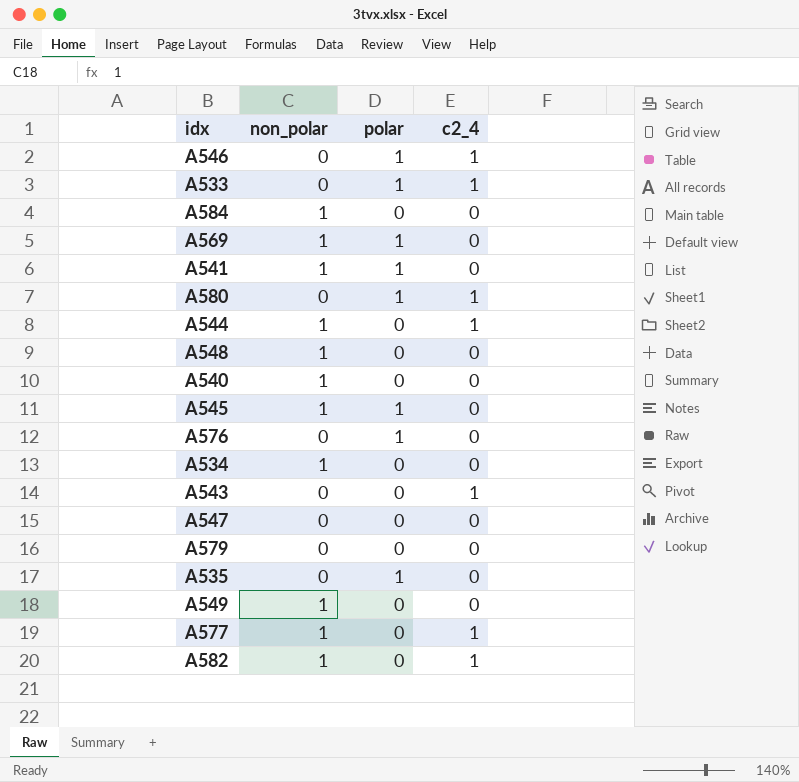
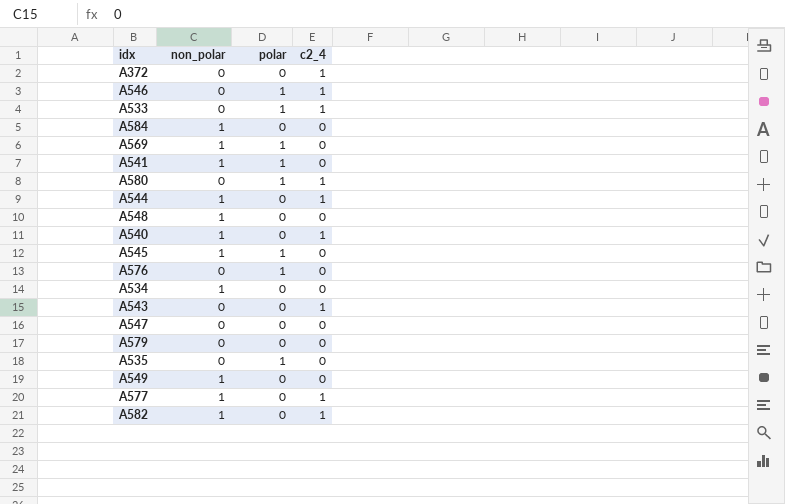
row A372: none -> 0 | 0 | 1
A540 | c2_4: 0 -> 1

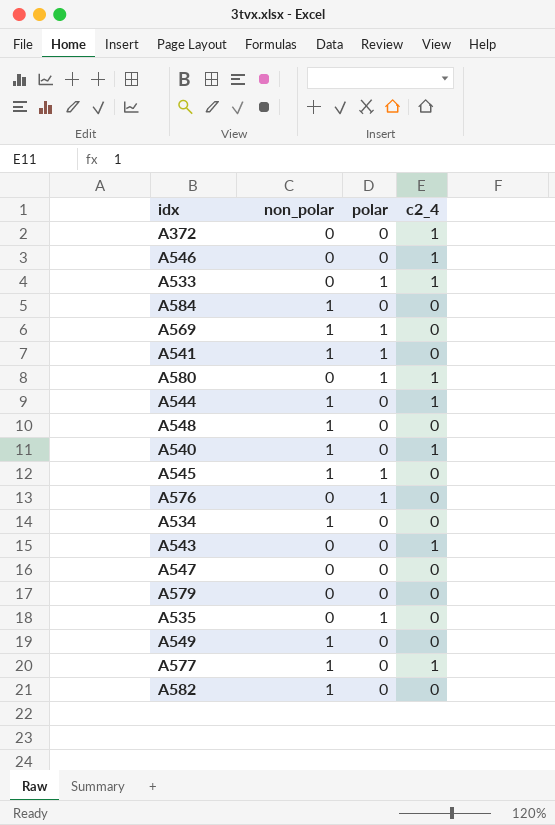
A546 | polar: 1 -> 0
A582 | c2_4: 1 -> 0

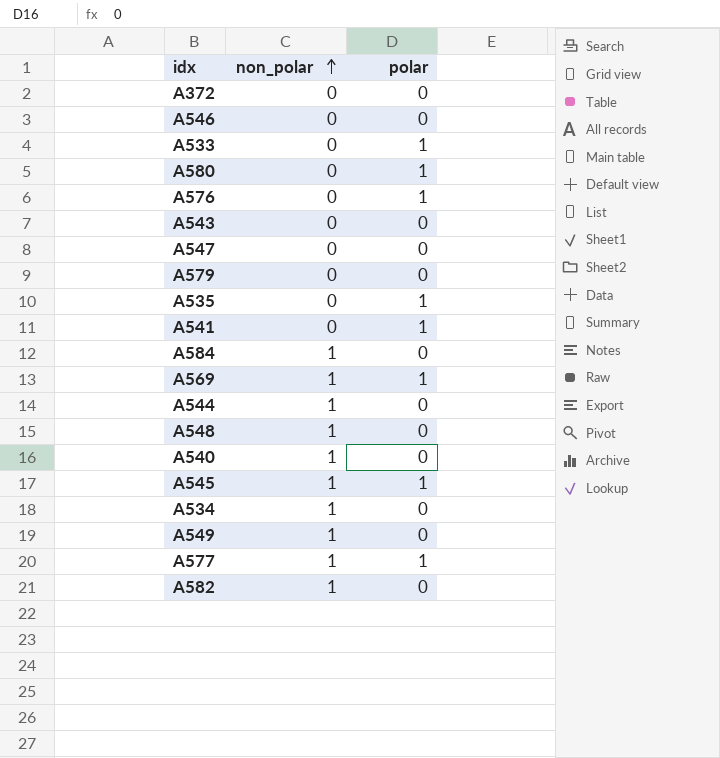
row order: none -> non_polar ascending
column c2_4 | position: 4 -> none
A541 | non_polar: 1 -> 0
A577 | polar: 0 -> 1

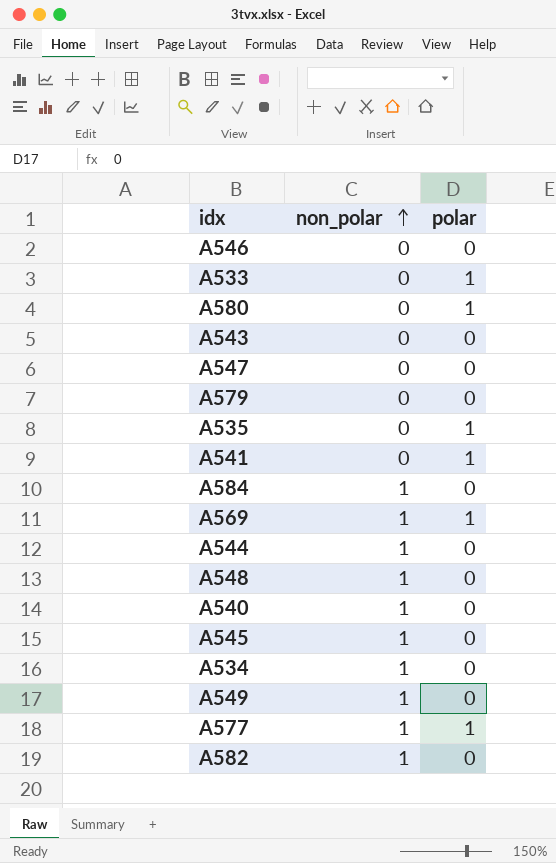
row A372: 0 | 0 -> none
row A576: 0 | 1 -> none
A545 | polar: 1 -> 0

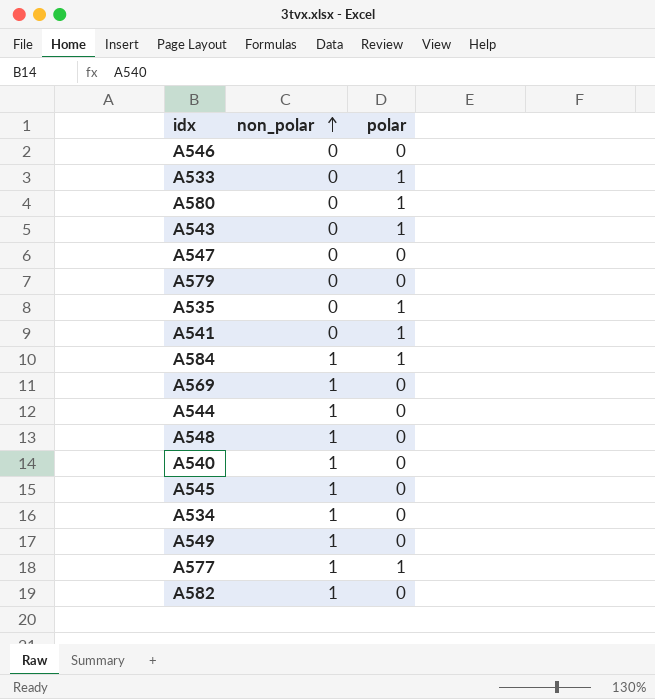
A543 | polar: 0 -> 1
A584 | polar: 0 -> 1
A569 | polar: 1 -> 0

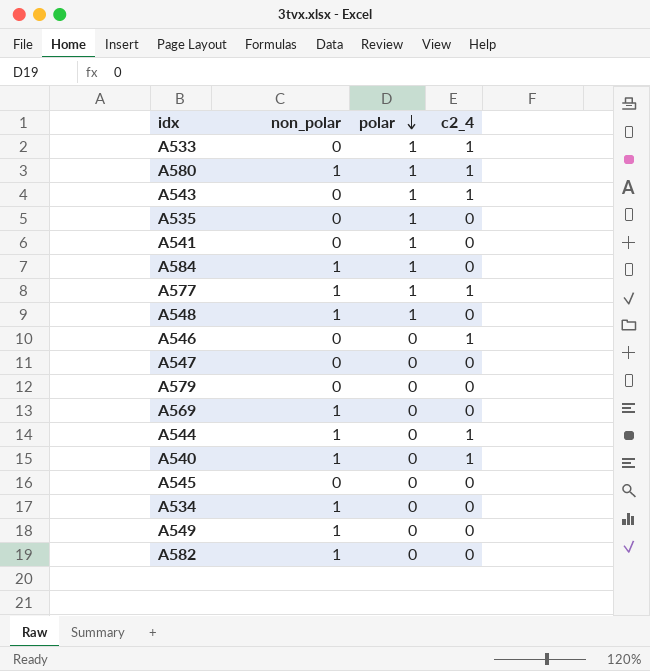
row order: non_polar ascending -> polar descending
column c2_4 | position: none -> 4
A580 | non_polar: 0 -> 1
A548 | polar: 0 -> 1
A545 | non_polar: 1 -> 0

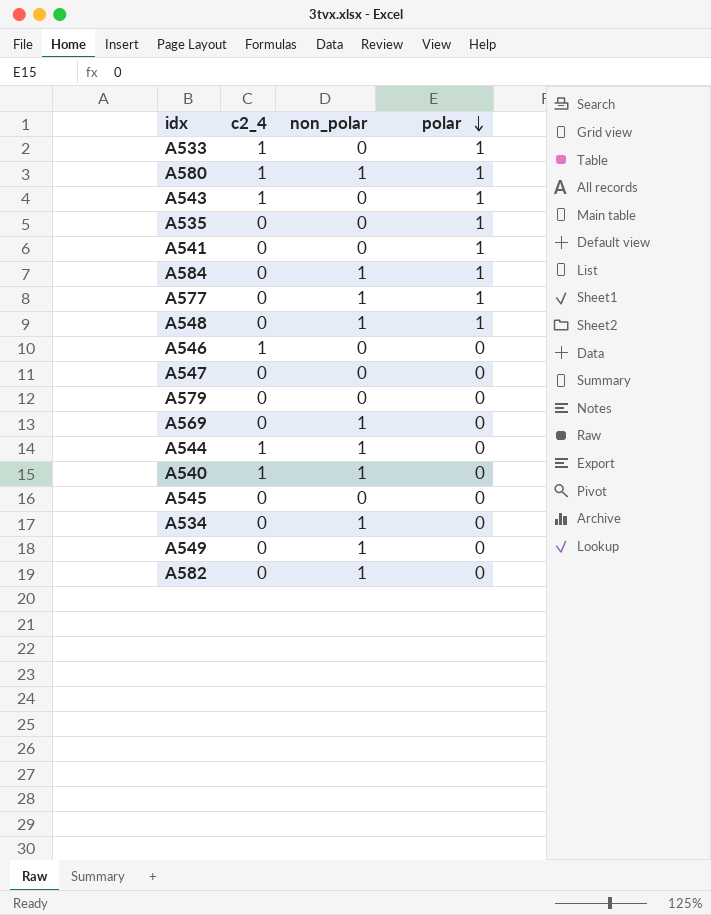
column c2_4 | position: 4 -> 2
A577 | c2_4: 1 -> 0

